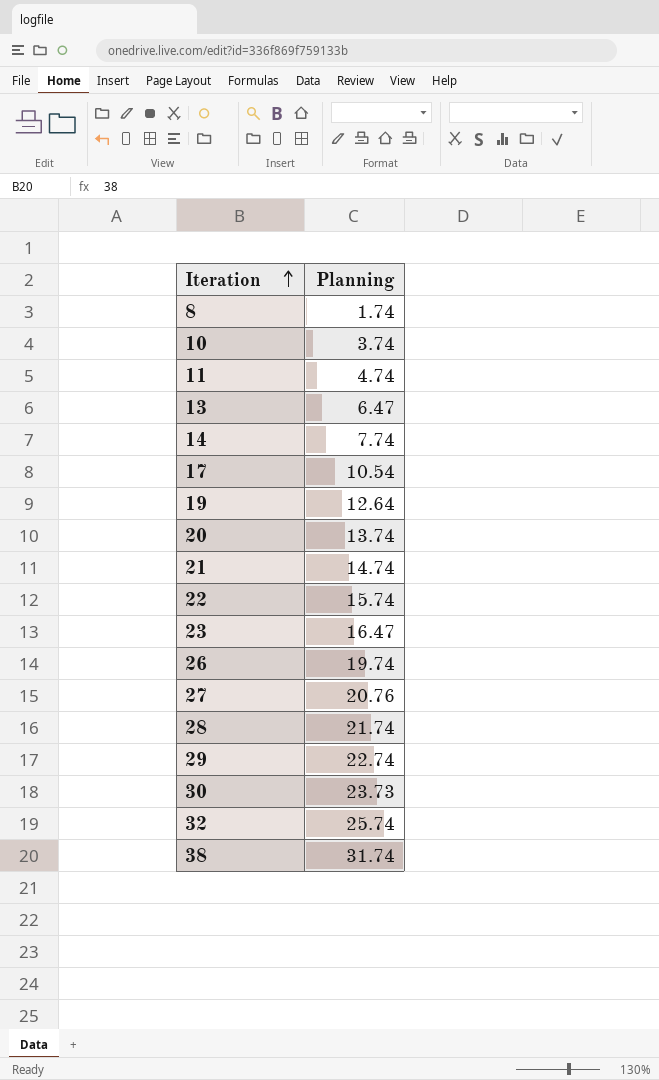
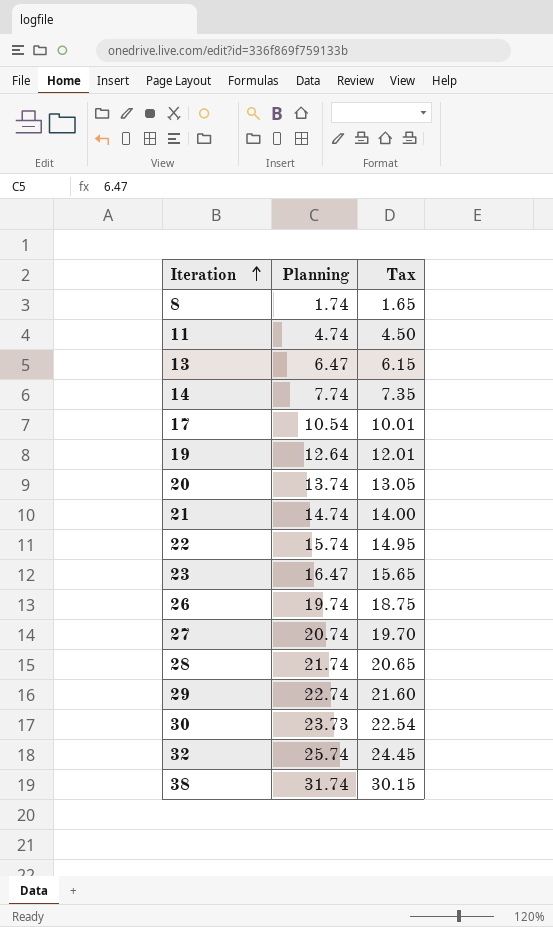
column Tax | formula: none -> [Planning] * 0.95
row 10: 3.74 -> none
27 | Planning: 20.76 -> 20.74

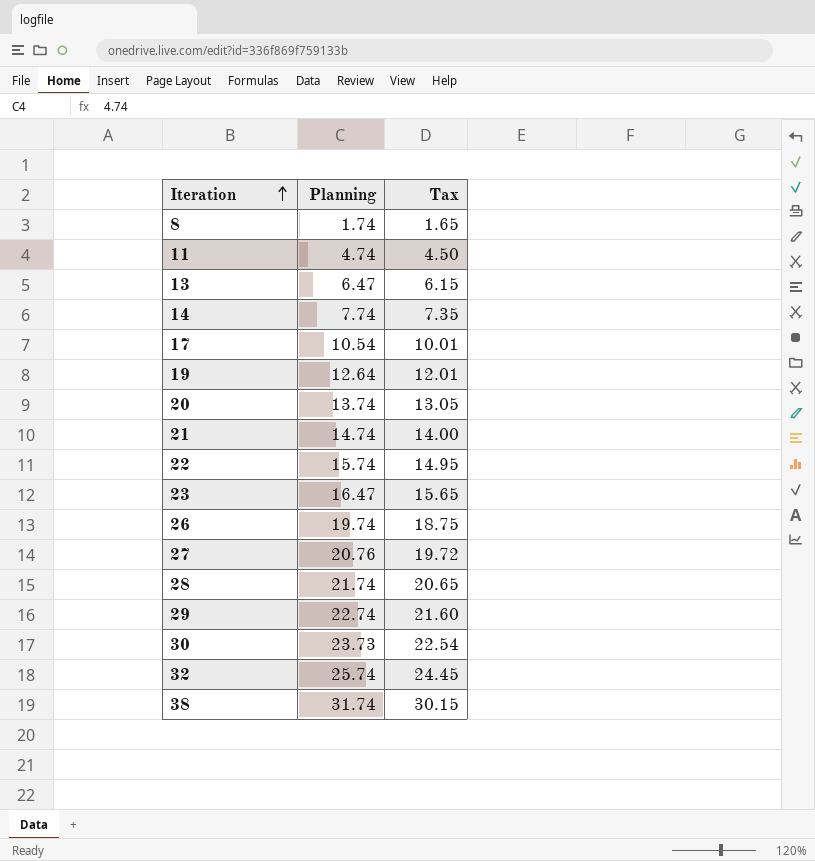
27 | Planning: 20.74 -> 20.76
27 | Tax: 19.70 -> 19.72

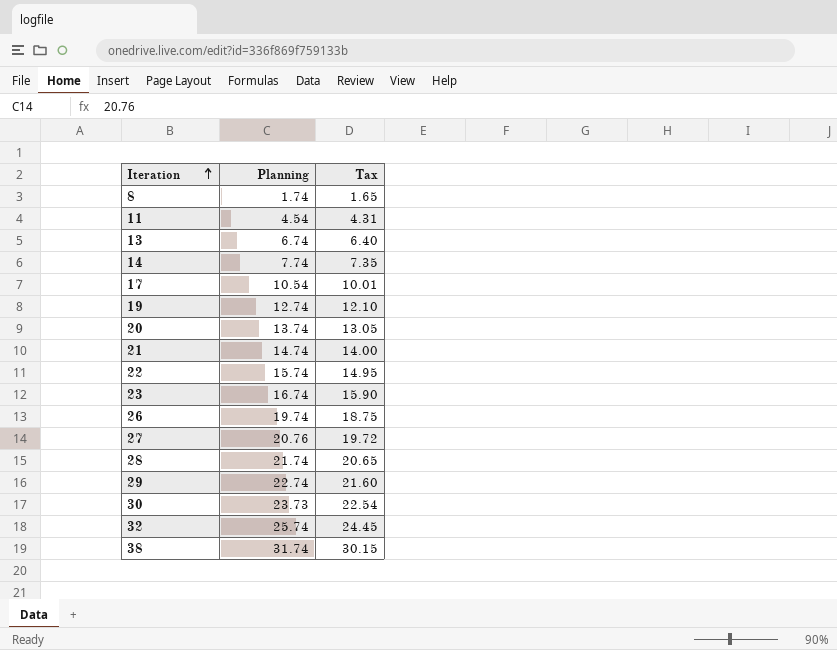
11 | Planning: 4.74 -> 4.54
11 | Tax: 4.50 -> 4.31
13 | Planning: 6.47 -> 6.74
13 | Tax: 6.15 -> 6.40
19 | Planning: 12.64 -> 12.74
19 | Tax: 12.01 -> 12.10
23 | Planning: 16.47 -> 16.74
23 | Tax: 15.65 -> 15.90

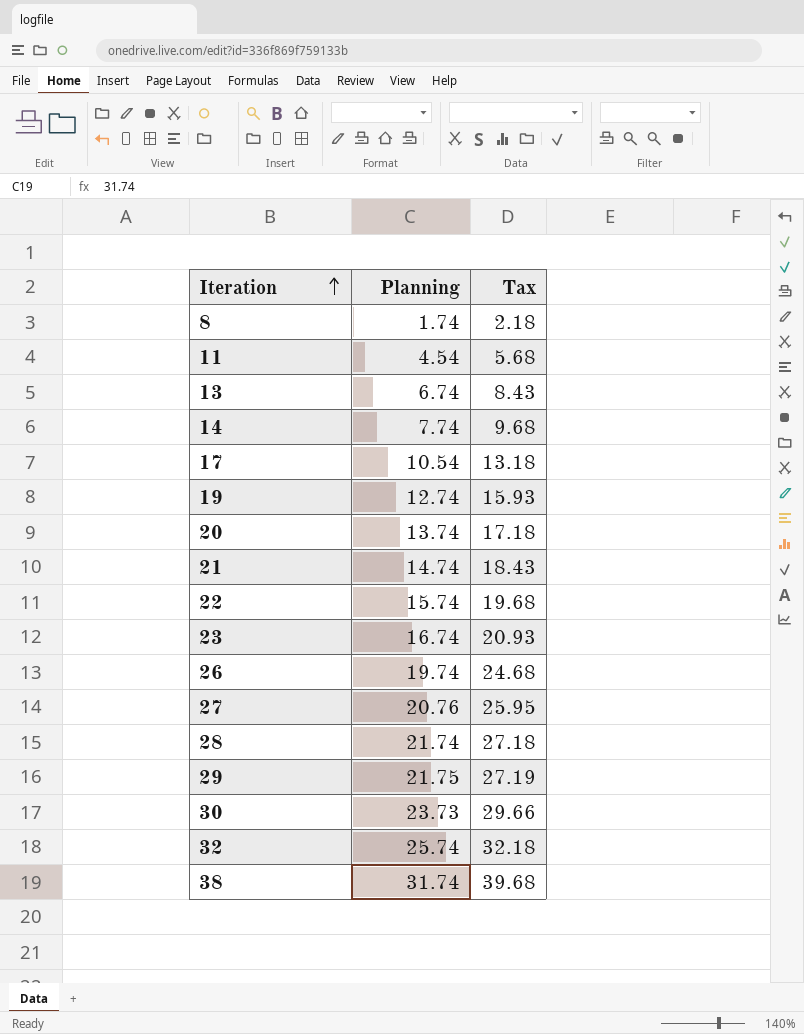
column Tax | formula: [Planning] * 0.95 -> [Planning] * 1.25
29 | Planning: 22.74 -> 21.75

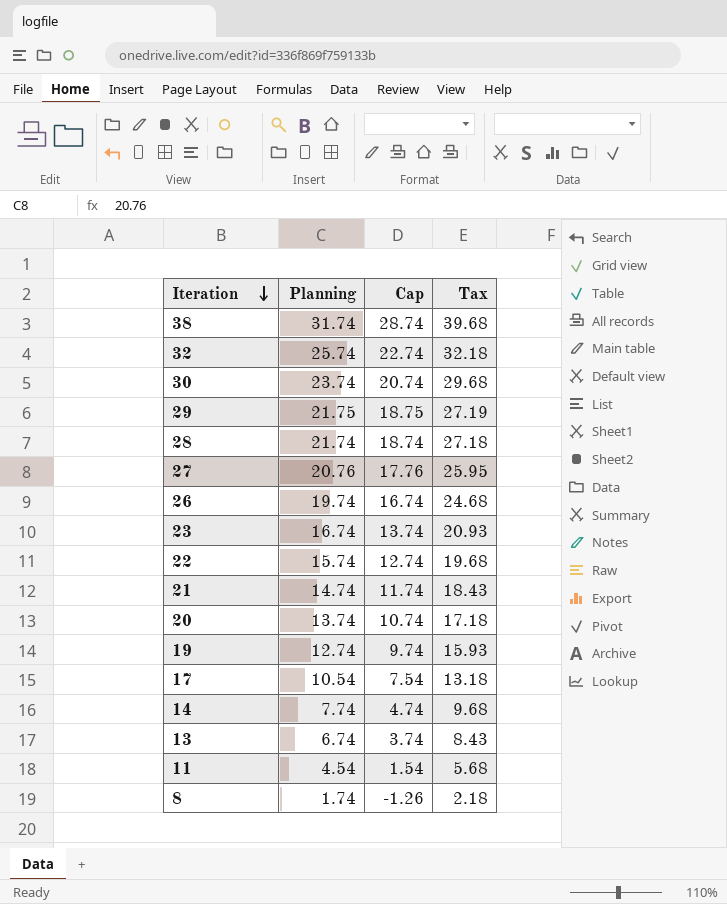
row order: Iteration ascending -> Iteration descending
column Cap | formula: none -> [Planning] - 3
30 | Planning: 23.73 -> 23.74
30 | Tax: 29.66 -> 29.68

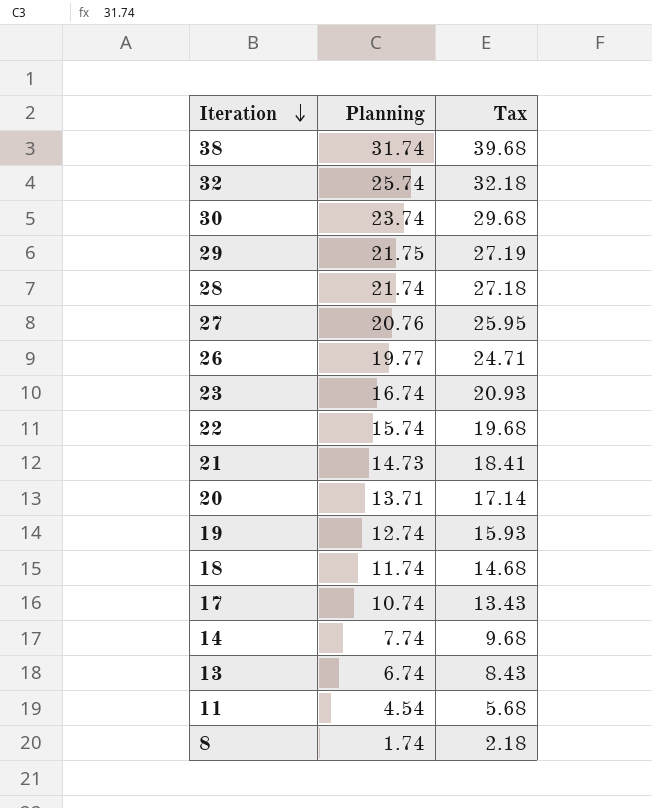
column Cap | formula: [Planning] - 3 -> none
26 | Planning: 19.74 -> 19.77
26 | Tax: 24.68 -> 24.71
21 | Planning: 14.74 -> 14.73
21 | Tax: 18.43 -> 18.41
20 | Planning: 13.74 -> 13.71
20 | Tax: 17.18 -> 17.14
row 18: none -> 11.74 | 14.68
17 | Planning: 10.54 -> 10.74
17 | Tax: 13.18 -> 13.43

